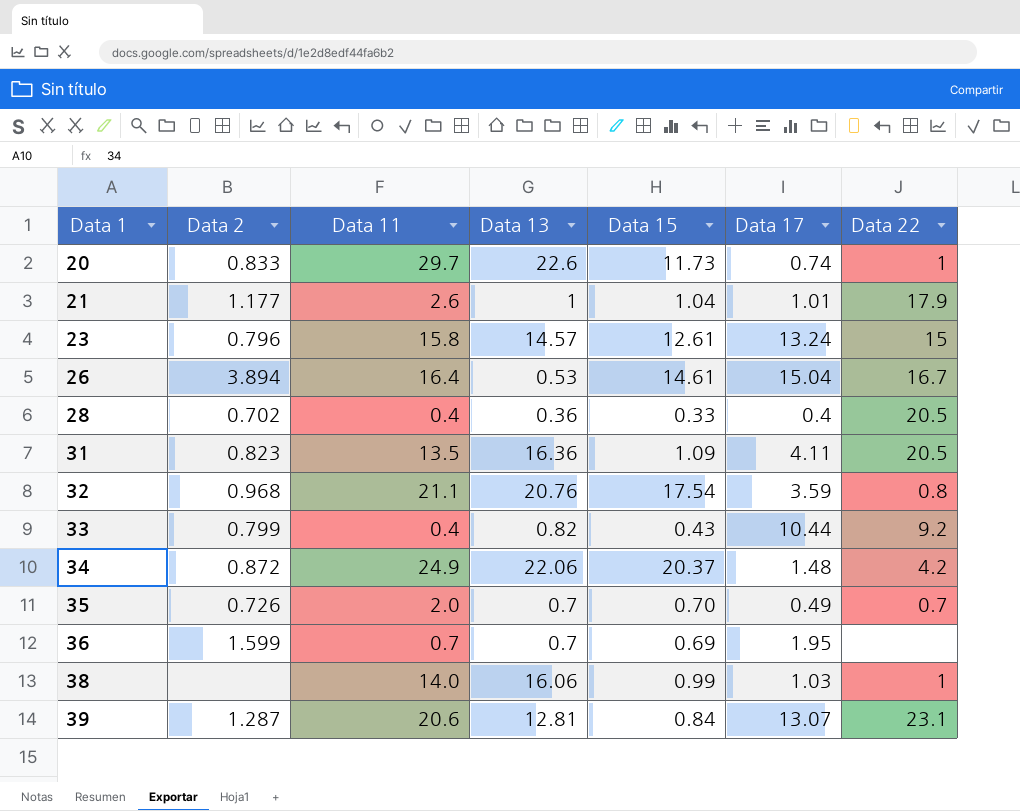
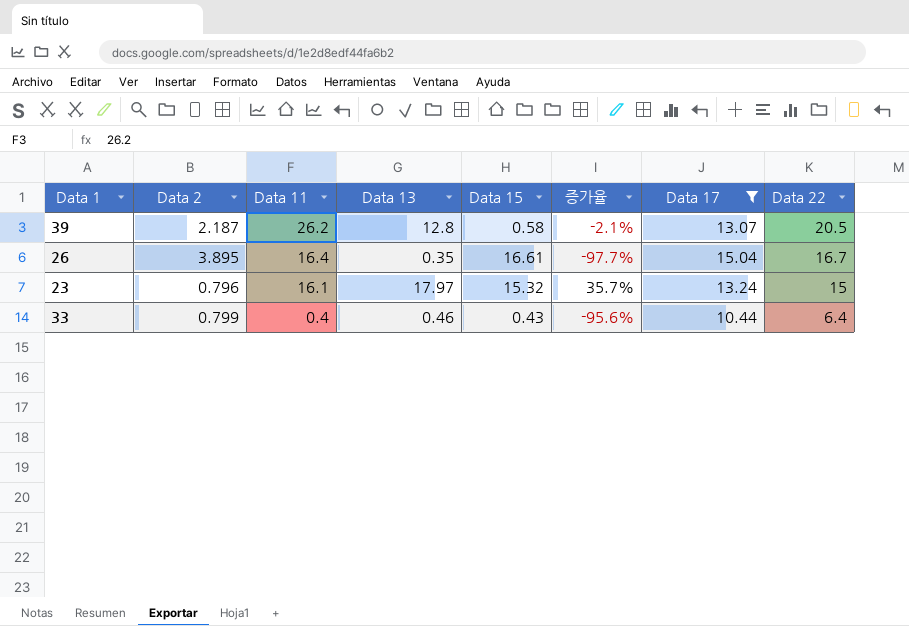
filter: none -> Data 17 >= 10.44
row order: Data 1 ascending -> Data 11 descending
column 증가율 | formula: none -> ([Data 13] - [Data 17]) / [Data 17]
39 | Data 2: 1.287 -> 2.187
39 | Data 11: 20.6 -> 26.2
39 | Data 13: 12.81 -> 12.8
39 | Data 15: 0.84 -> 0.58
39 | Data 22: 23.1 -> 20.5
26 | Data 2: 3.894 -> 3.895
26 | Data 13: 0.53 -> 0.35
26 | Data 15: 14.61 -> 16.61
23 | Data 11: 15.8 -> 16.1
23 | Data 13: 14.57 -> 17.97
23 | Data 15: 12.61 -> 15.32
33 | Data 13: 0.82 -> 0.46
33 | Data 22: 9.2 -> 6.4

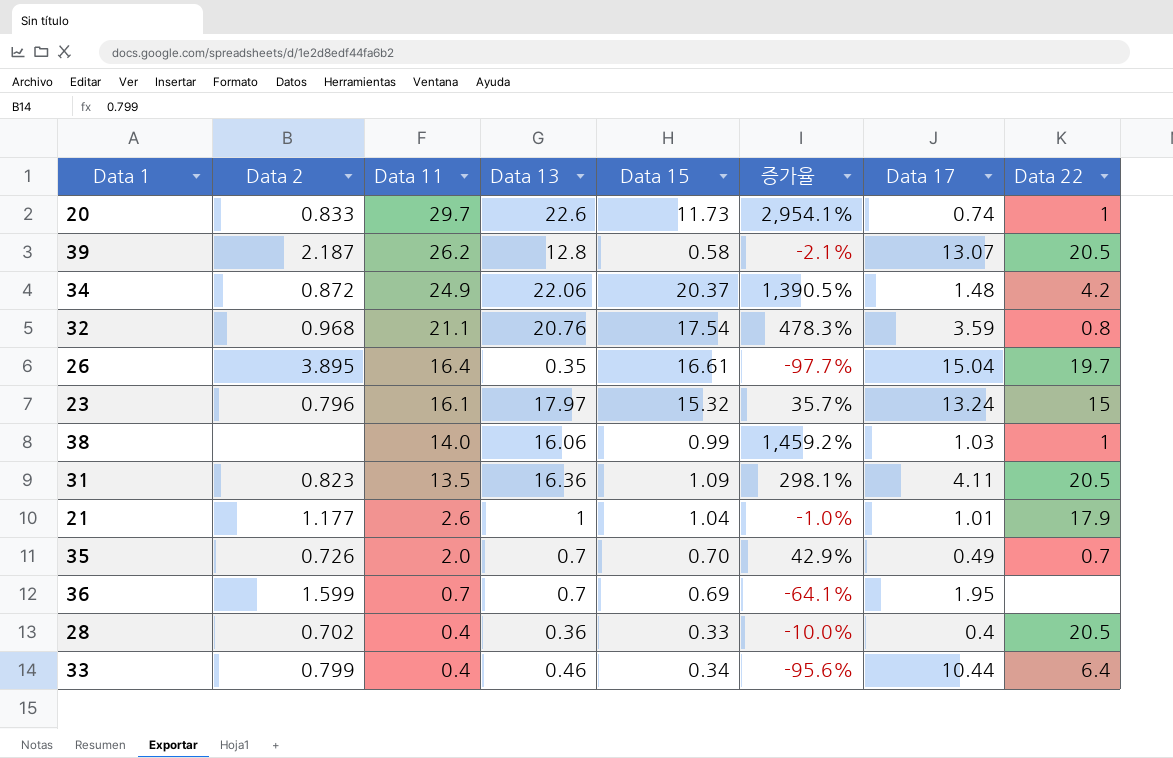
filter: Data 17 >= 10.44 -> none
26 | Data 22: 16.7 -> 19.7
33 | Data 15: 0.43 -> 0.34

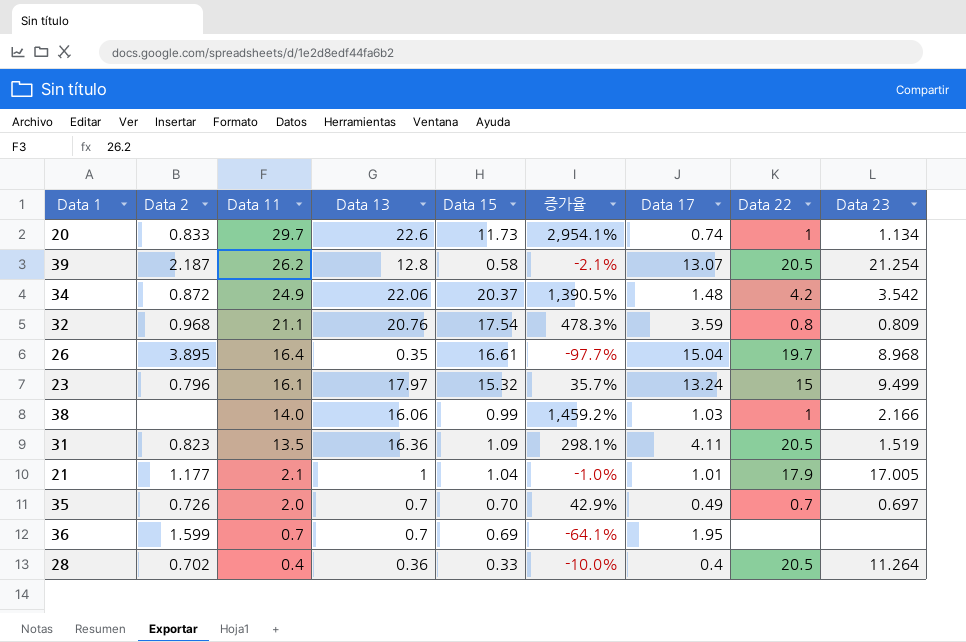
column Data 23 | position: none -> 9
row 33: 0.799 | 0.4 | 0.46 | 0.34 | -95.6% | 10.44 | 6.4 -> none
21 | Data 11: 2.6 -> 2.1

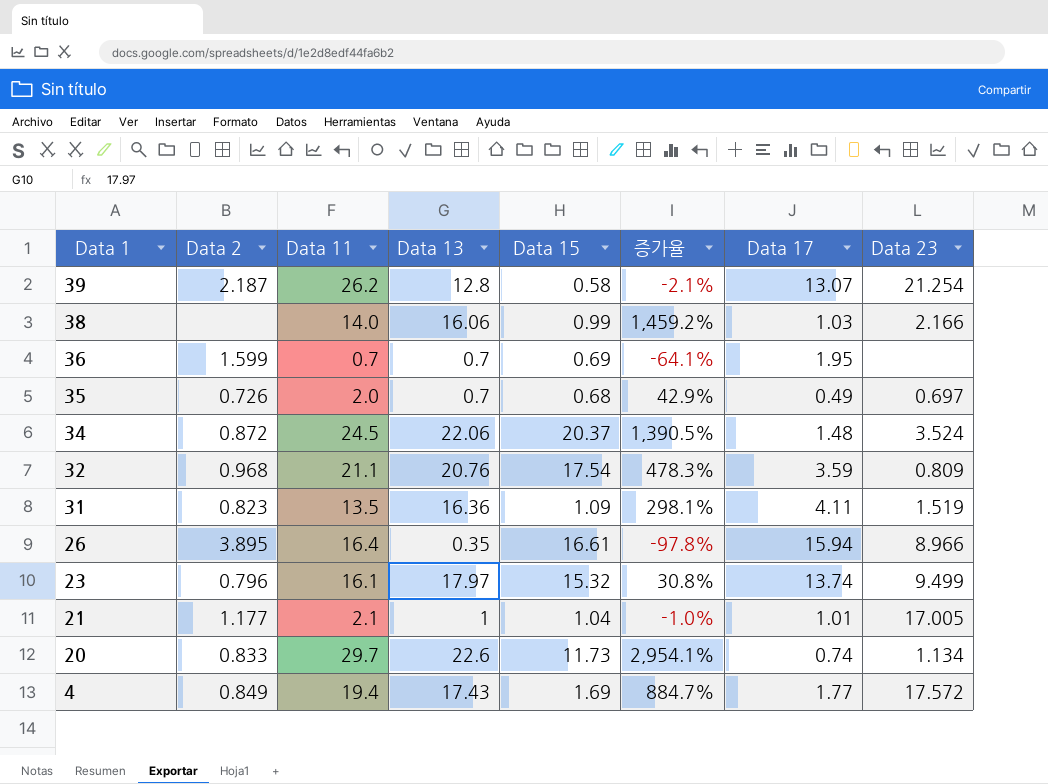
row order: Data 11 descending -> Data 1 descending
column Data 22 | position: 8 -> none
row 28: 0.702 | 0.4 | 0.36 | 0.33 | -10.0% | 0.4 | 20.5 | 11.264 -> none
35 | Data 15: 0.70 -> 0.68
34 | Data 11: 24.9 -> 24.5
34 | Data 23: 3.542 -> 3.524
26 | 증가율: -97.7% -> -97.8%
26 | Data 17: 15.04 -> 15.94
26 | Data 23: 8.968 -> 8.966
23 | 증가율: 35.7% -> 30.8%
23 | Data 17: 13.24 -> 13.74
row 4: none -> 0.849 | 19.4 | 17.43 | 1.69 | 884.7% | 1.77 | 17.572

